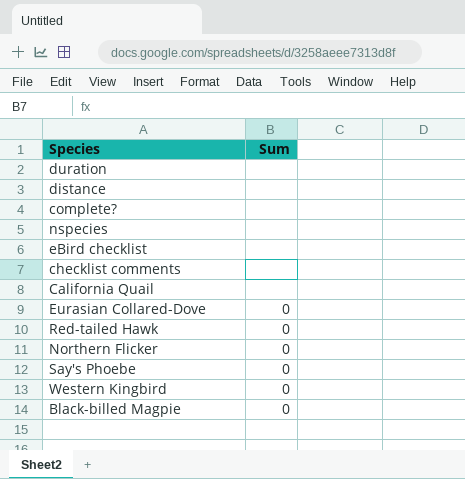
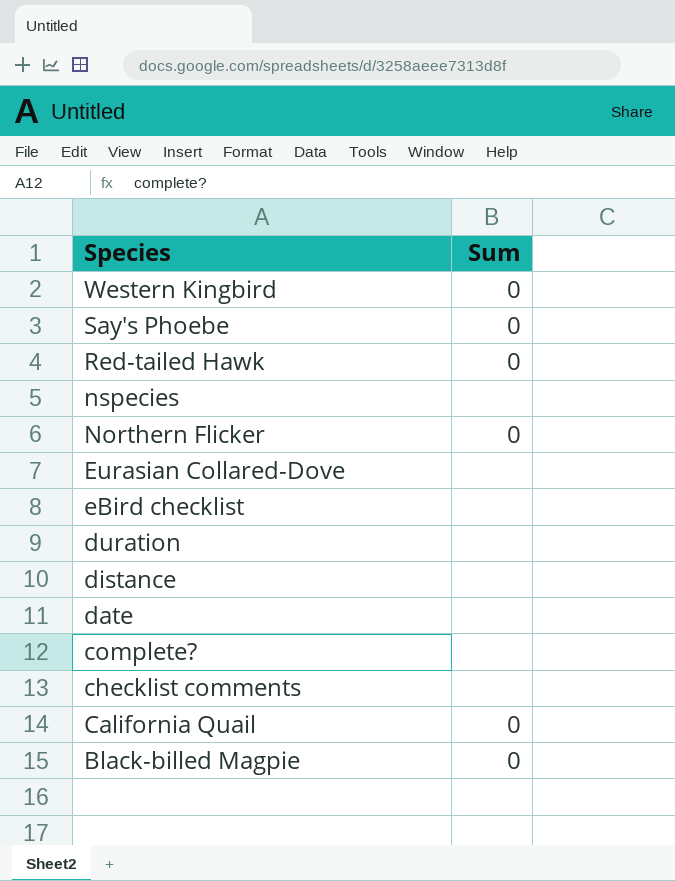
row order: none -> Species descending
Eurasian Collared-Dove | Sum: 0 -> none
row date: none -> none
California Quail | Sum: none -> 0

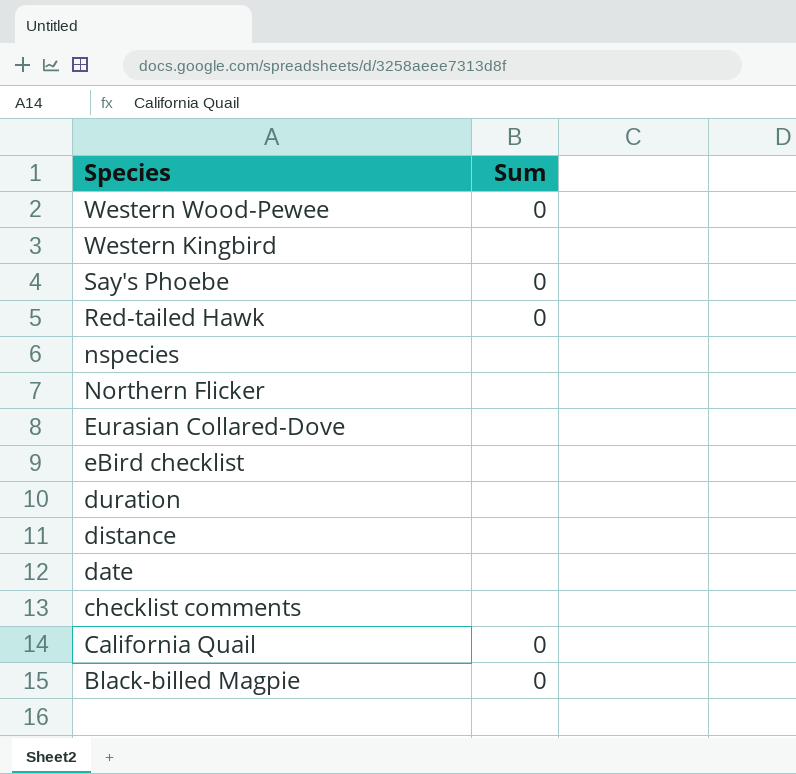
row complete?: none -> none
row Western Wood-Pewee: none -> 0
Western Kingbird | Sum: 0 -> none
Northern Flicker | Sum: 0 -> none

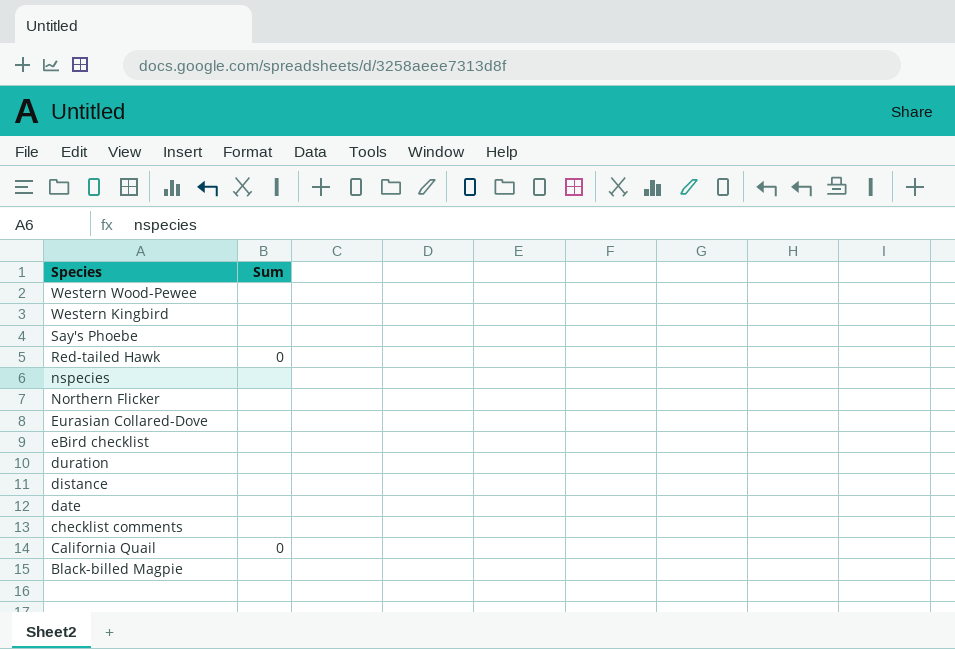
Western Wood-Pewee | Sum: 0 -> none
Say's Phoebe | Sum: 0 -> none
Black-billed Magpie | Sum: 0 -> none

